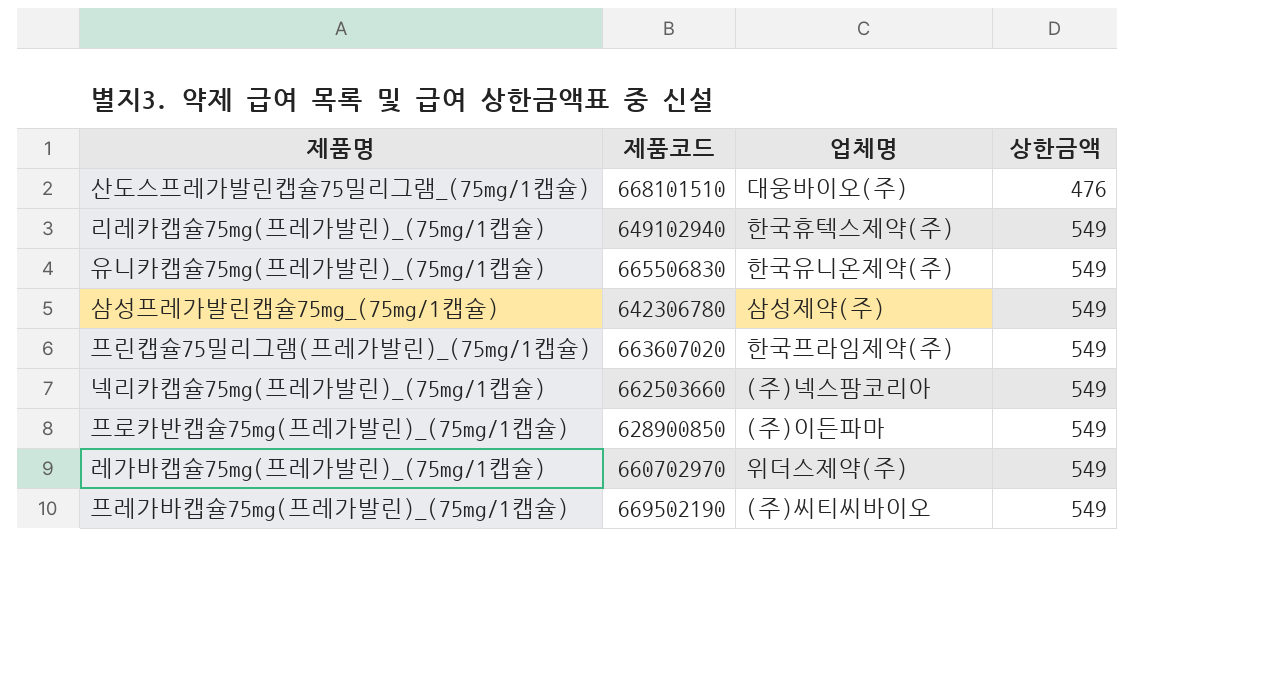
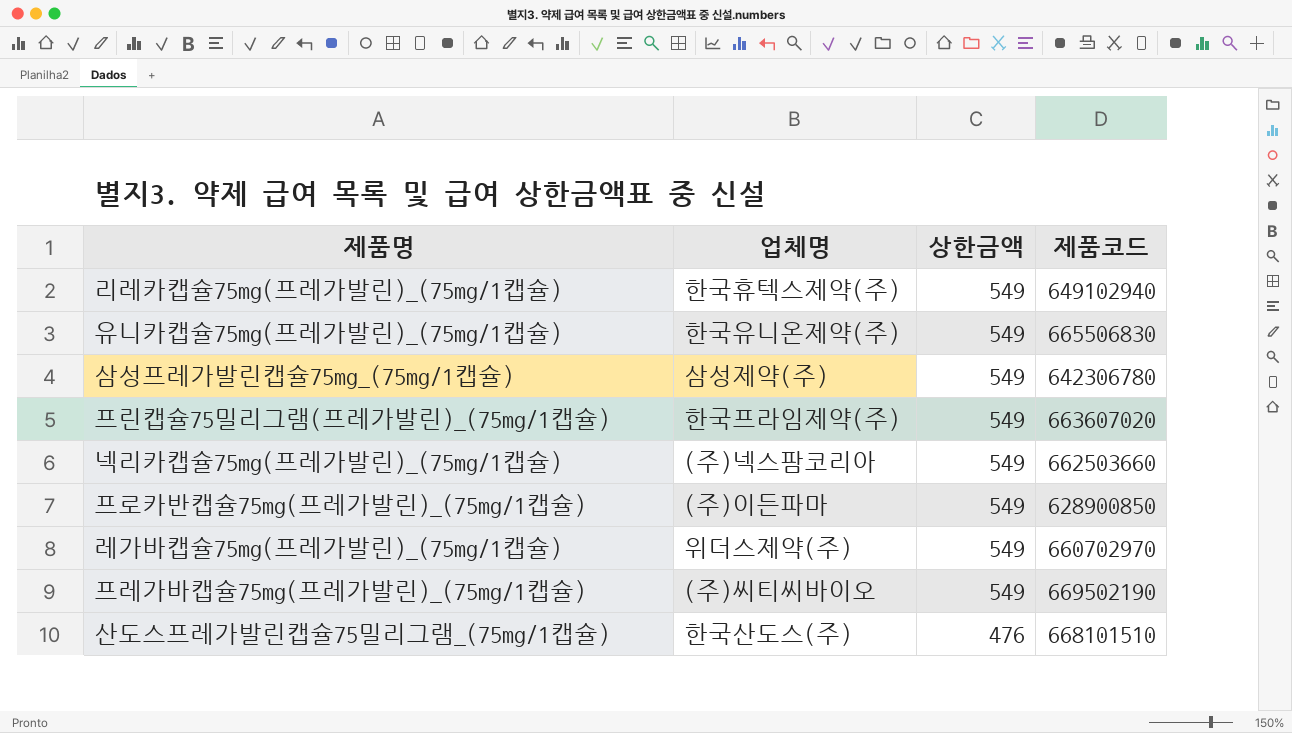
row order: 상한금액 ascending -> 상한금액 descending
column 제품코드 | position: 2 -> 4
산도스프레가발린캡슐75밀리그램_(75mg/1캡슐) | 업체명: 대웅바이오(주) -> 한국산도스(주)

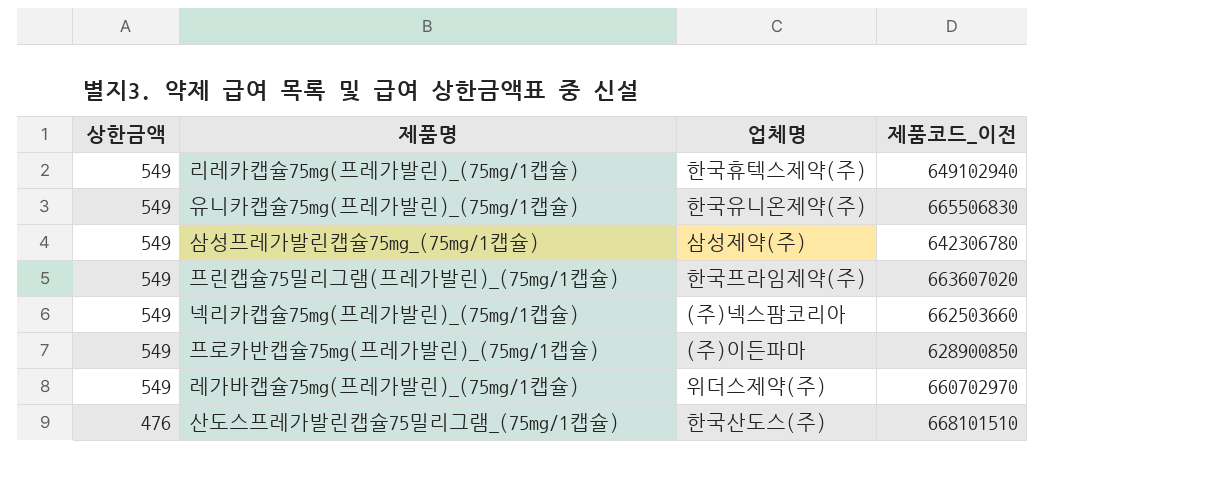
column 상한금액 | position: 3 -> 1
column name: 제품코드 -> 제품코드_이전
row 프레가바캡슐75mg(프레가발린)_(75mg/1캡슐): (주)씨티씨바이오 | 549 | 669502190 -> none

